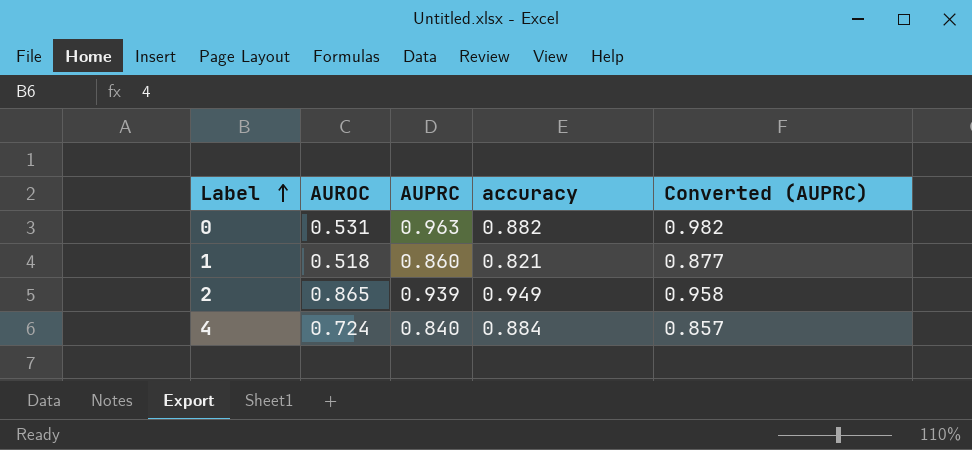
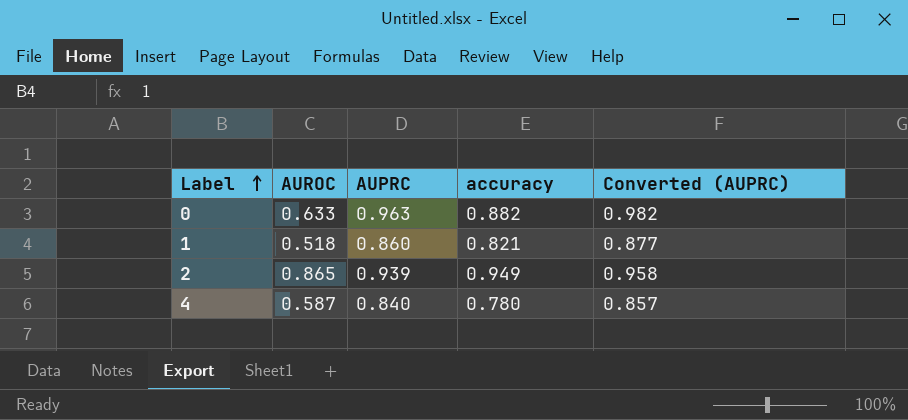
0 | AUROC: 0.531 -> 0.633
4 | AUROC: 0.724 -> 0.587
4 | accuracy: 0.884 -> 0.780

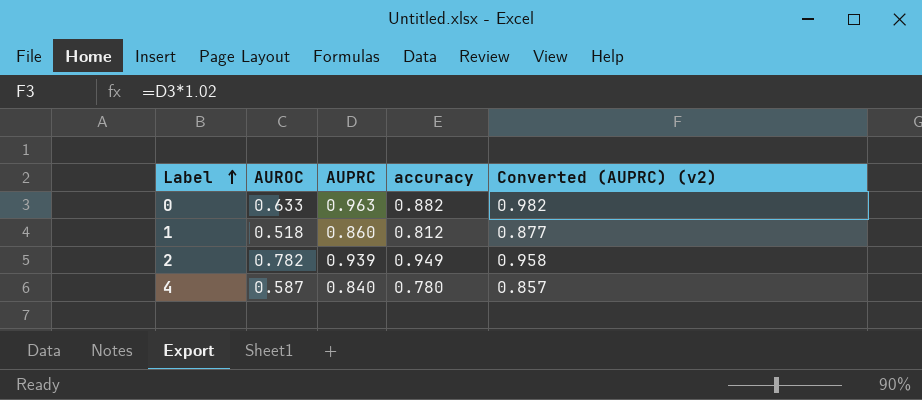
column name: Converted (AUPRC) -> Converted (AUPRC) (v2)
1 | accuracy: 0.821 -> 0.812
2 | AUROC: 0.865 -> 0.782

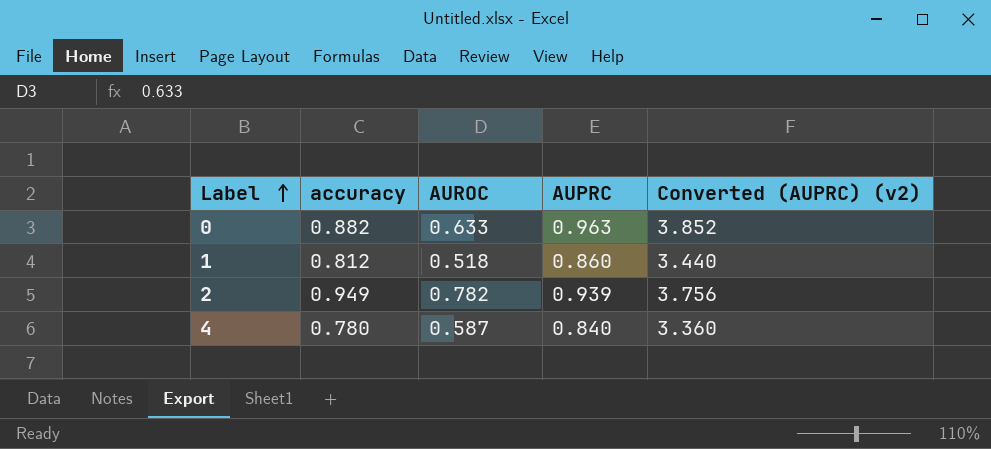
column accuracy | position: 4 -> 2
column Converted (AUPRC) (v2) | formula: [AUPRC] * 1.02 -> [AUPRC] * 4

